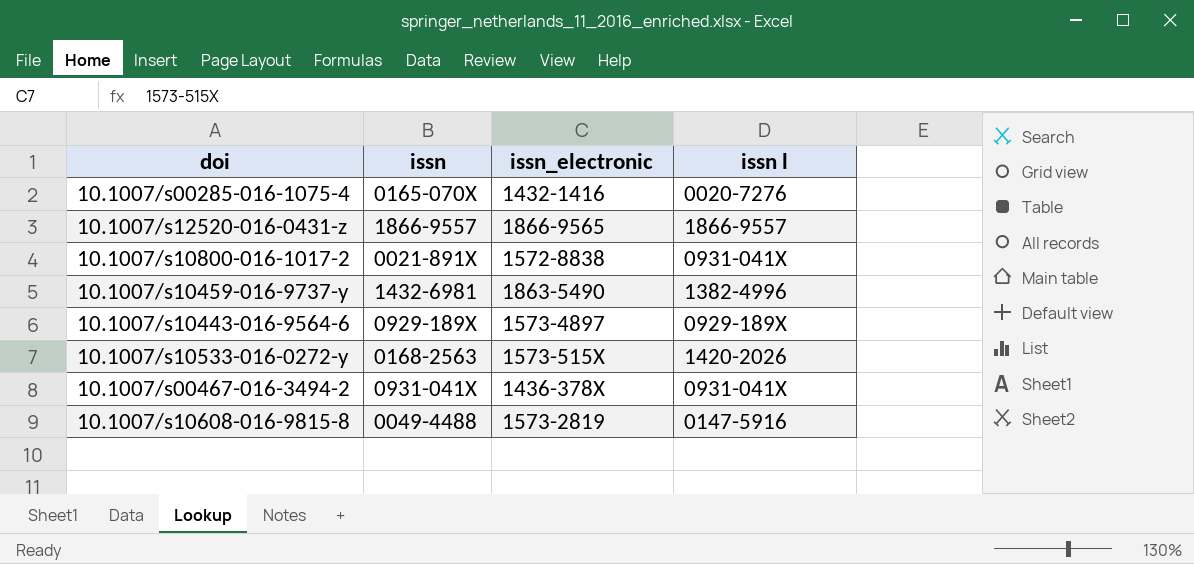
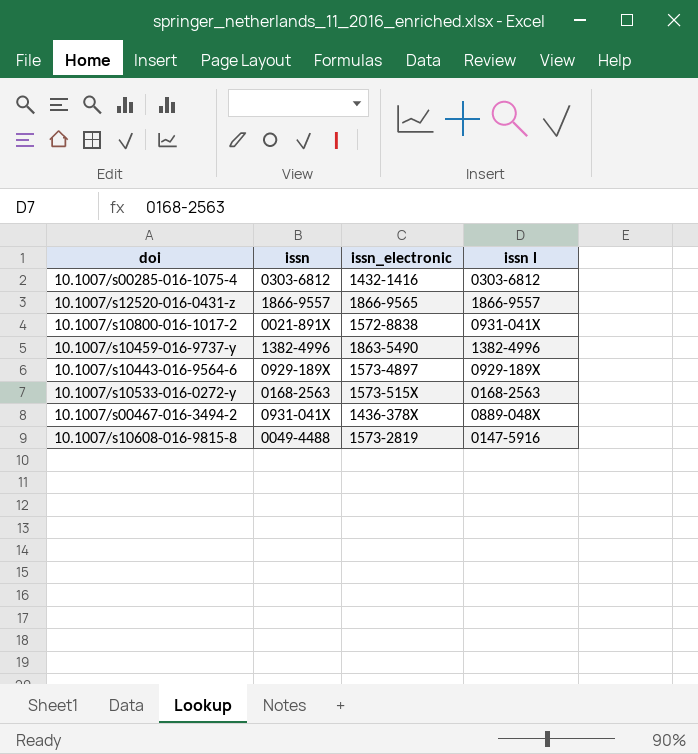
10.1007/s00285-016-1075-4 | issn: 0165-070X -> 0303-6812
10.1007/s00285-016-1075-4 | issn l: 0020-7276 -> 0303-6812
10.1007/s10459-016-9737-y | issn: 1432-6981 -> 1382-4996
10.1007/s10533-016-0272-y | issn l: 1420-2026 -> 0168-2563
10.1007/s00467-016-3494-2 | issn l: 0931-041X -> 0889-048X

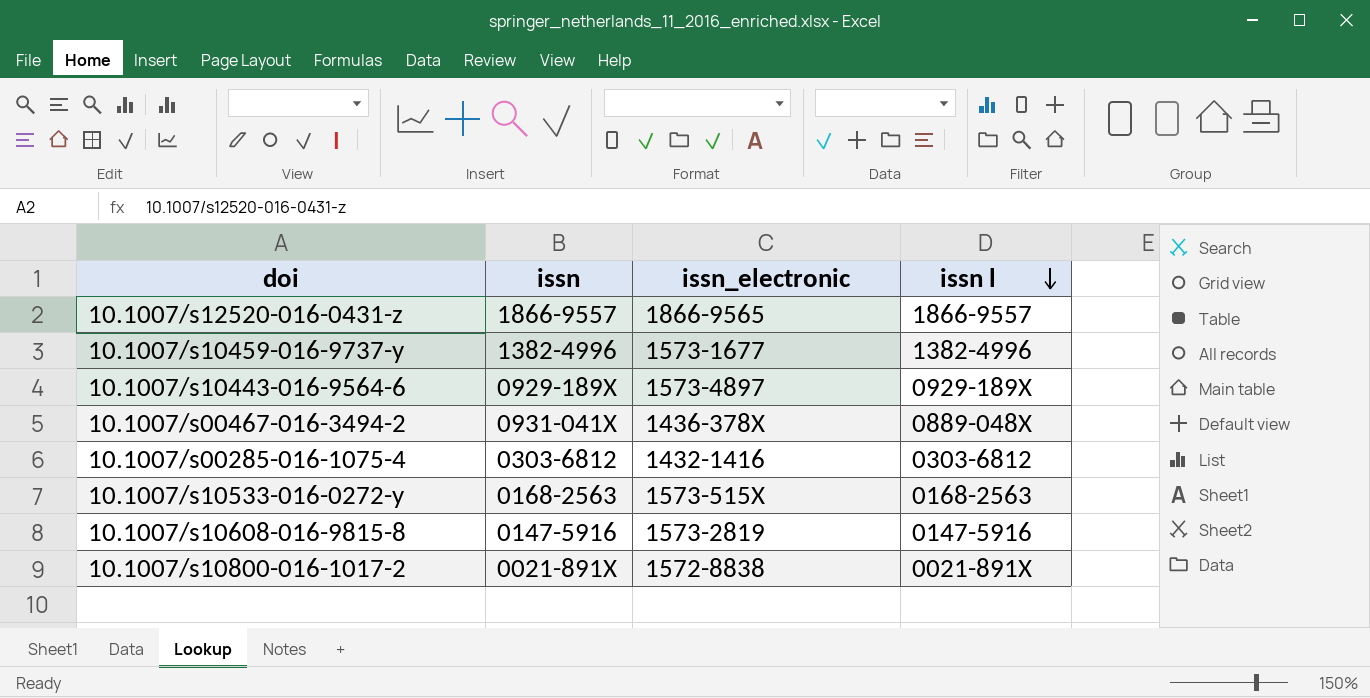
row order: none -> issn l descending
10.1007/s10459-016-9737-y | issn_electronic: 1863-5490 -> 1573-1677
10.1007/s10608-016-9815-8 | issn: 0049-4488 -> 0147-5916
10.1007/s10800-016-1017-2 | issn l: 0931-041X -> 0021-891X

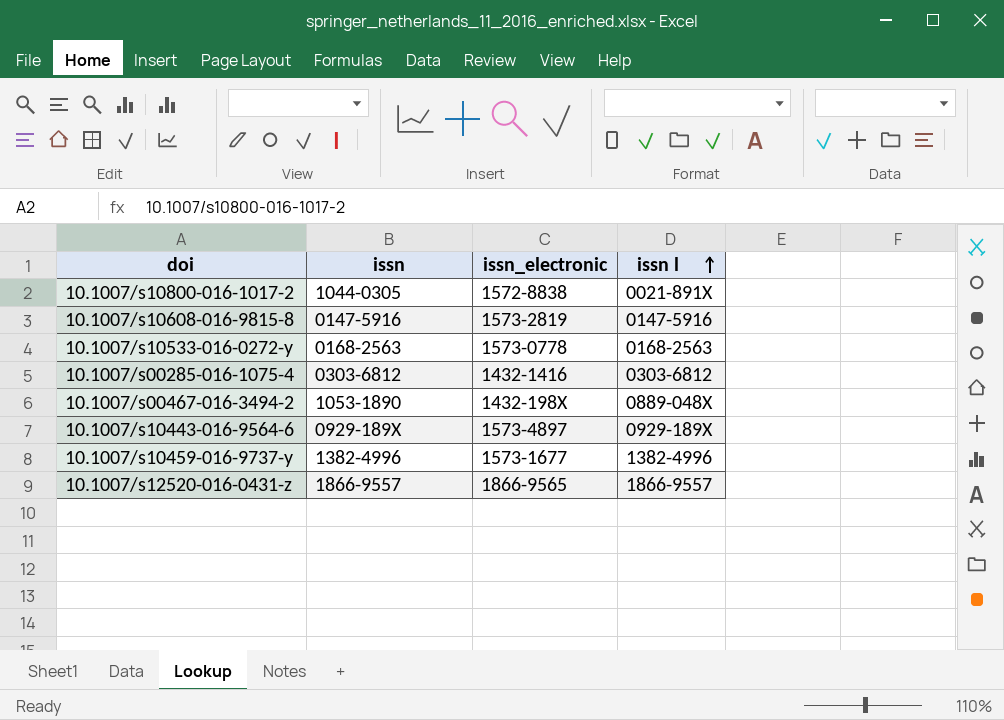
row order: issn l descending -> issn l ascending
10.1007/s10800-016-1017-2 | issn: 0021-891X -> 1044-0305
10.1007/s10533-016-0272-y | issn_electronic: 1573-515X -> 1573-0778
10.1007/s00467-016-3494-2 | issn: 0931-041X -> 1053-1890
10.1007/s00467-016-3494-2 | issn_electronic: 1436-378X -> 1432-198X

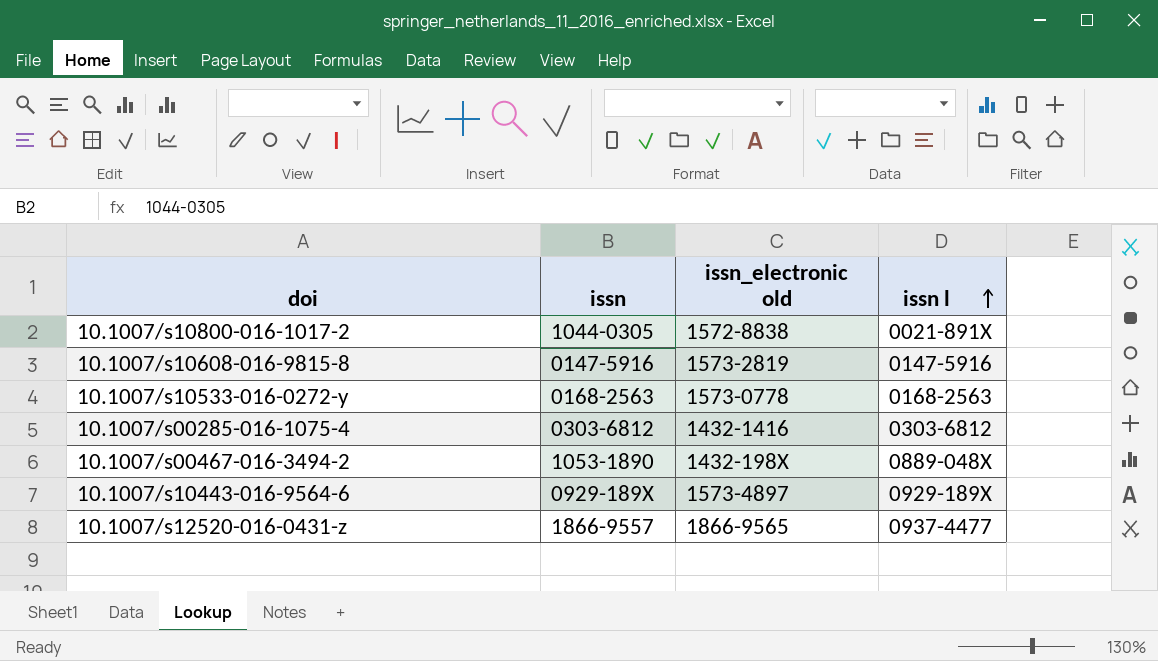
column name: issn_electronic -> issn_electronic old
row 10.1007/s10459-016-9737-y: 1382-4996 | 1573-1677 | 1382-4996 -> none
10.1007/s12520-016-0431-z | issn l: 1866-9557 -> 0937-4477

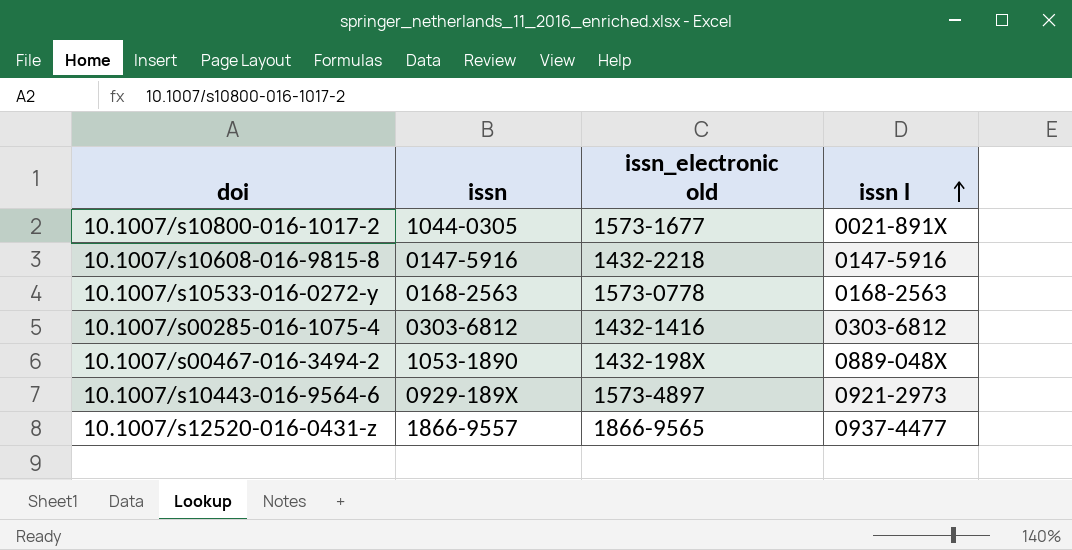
10.1007/s10800-016-1017-2 | issn_electronic old: 1572-8838 -> 1573-1677
10.1007/s10608-016-9815-8 | issn_electronic old: 1573-2819 -> 1432-2218
10.1007/s10443-016-9564-6 | issn l: 0929-189X -> 0921-2973

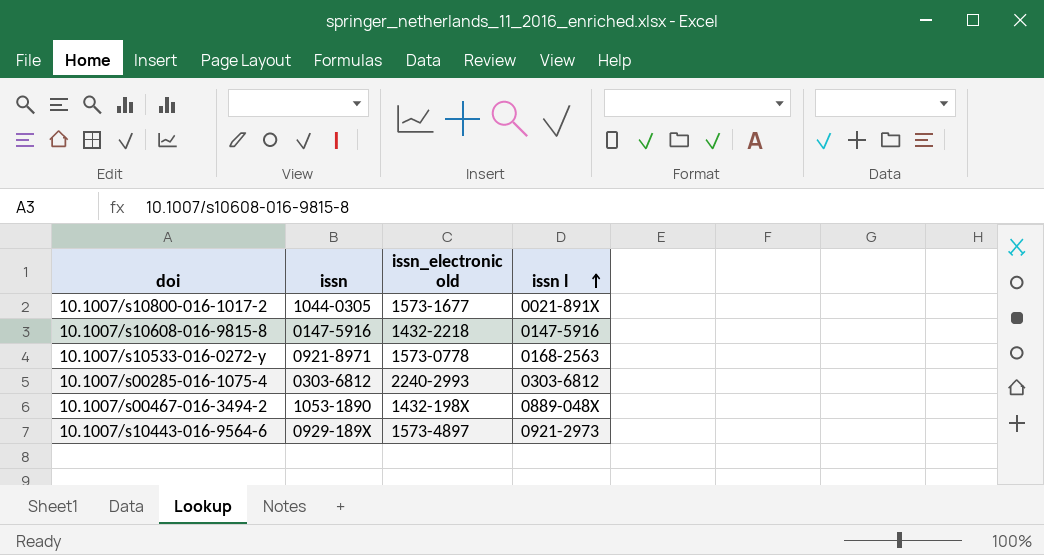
row 10.1007/s12520-016-0431-z: 1866-9557 | 1866-9565 | 0937-4477 -> none
10.1007/s10533-016-0272-y | issn: 0168-2563 -> 0921-8971
10.1007/s00285-016-1075-4 | issn_electronic old: 1432-1416 -> 2240-2993

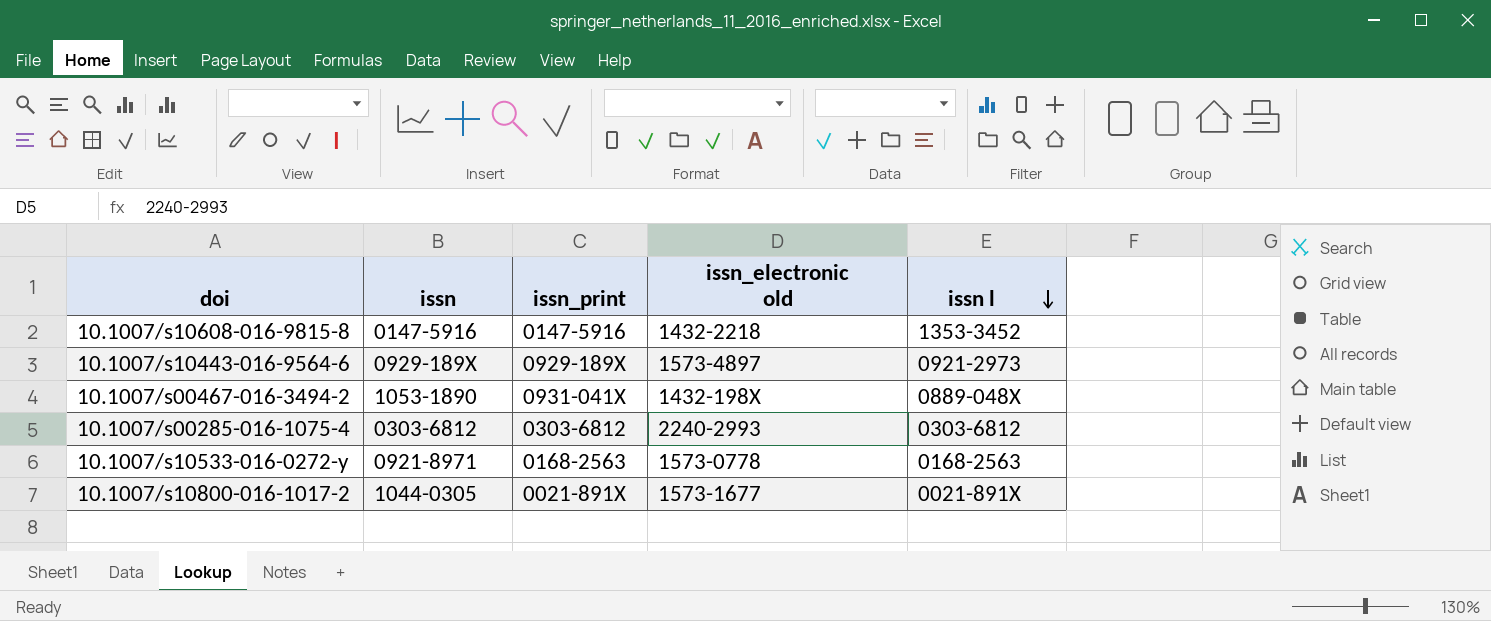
row order: issn l ascending -> issn l descending
column issn_print | position: none -> 3
10.1007/s10608-016-9815-8 | issn l: 0147-5916 -> 1353-3452

